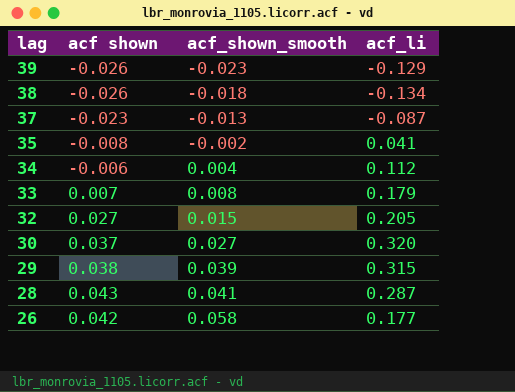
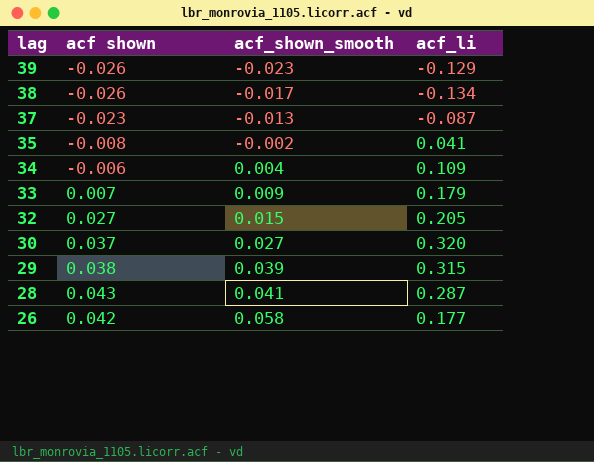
38 | acf_shown_smooth: -0.018 -> -0.017
34 | acf_li: 0.112 -> 0.109
33 | acf_shown_smooth: 0.008 -> 0.009

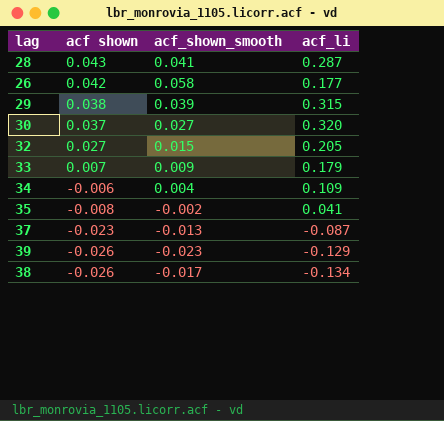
row order: lag descending -> acf shown descending

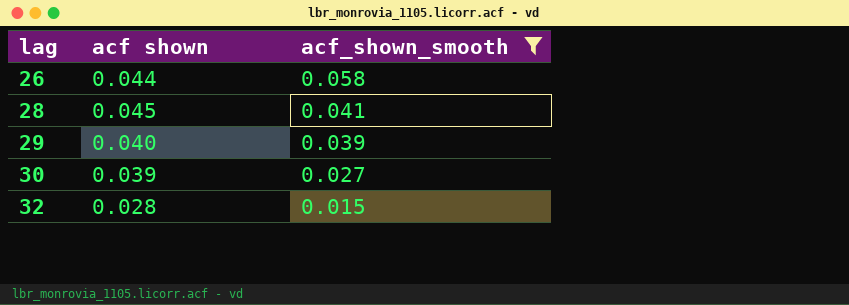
filter: none -> acf_shown_smooth >= 0.015
row order: acf shown descending -> lag ascending
column acf_li | position: 4 -> none
26 | acf shown: 0.042 -> 0.044
28 | acf shown: 0.043 -> 0.045
29 | acf shown: 0.038 -> 0.040
30 | acf shown: 0.037 -> 0.039
32 | acf shown: 0.027 -> 0.028

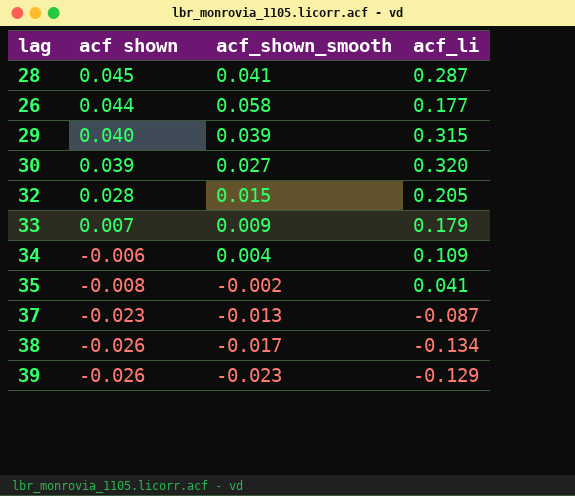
filter: acf_shown_smooth >= 0.015 -> none
row order: lag ascending -> acf shown descending
column acf_li | position: none -> 4

